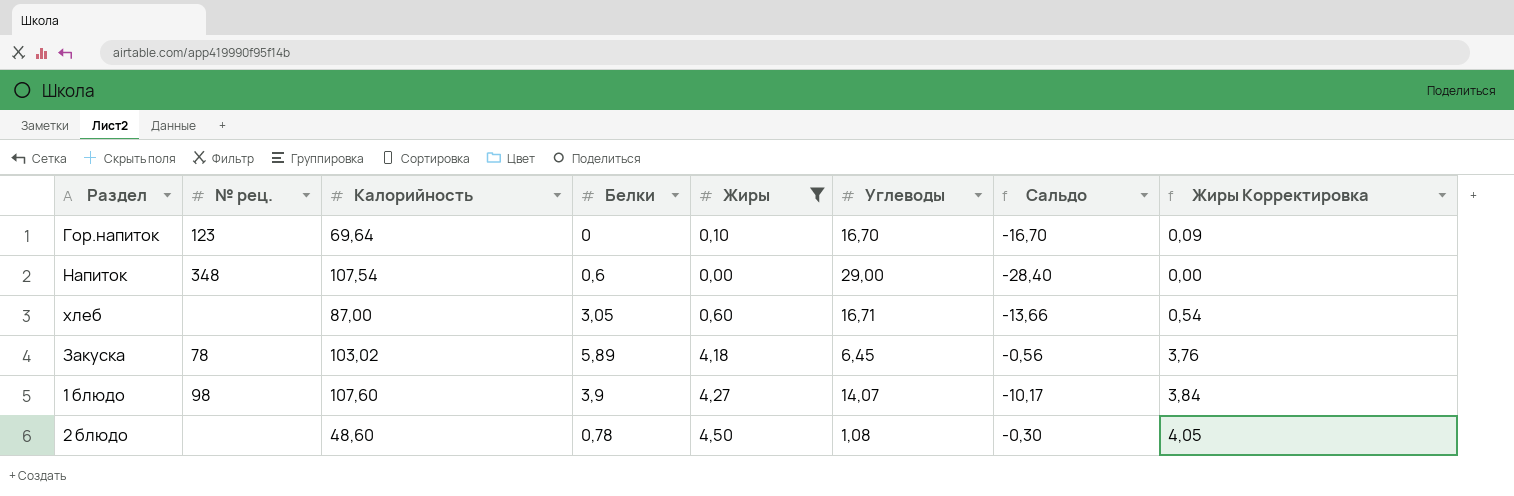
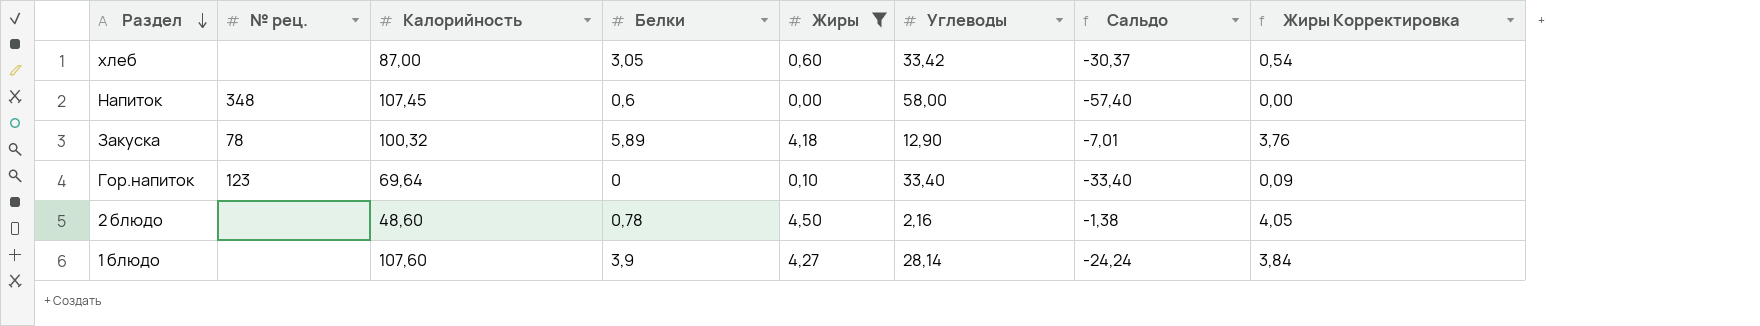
row order: none -> Раздел descending
хлеб | Углеводы: 16,71 -> 33,42
хлеб | Сальдо: -13,66 -> -30,37
Напиток | Калорийность: 107,54 -> 107,45
Напиток | Углеводы: 29,00 -> 58,00
Напиток | Сальдо: -28,40 -> -57,40
Закуска | Калорийность: 103,02 -> 100,32
Закуска | Углеводы: 6,45 -> 12,90
Закуска | Сальдо: -0,56 -> -7,01
Гор.напиток | Углеводы: 16,70 -> 33,40
Гор.напиток | Сальдо: -16,70 -> -33,40
2 блюдо | Углеводы: 1,08 -> 2,16
2 блюдо | Сальдо: -0,30 -> -1,38
1 блюдо | № рец.: 98 -> none
1 блюдо | Углеводы: 14,07 -> 28,14
1 блюдо | Сальдо: -10,17 -> -24,24

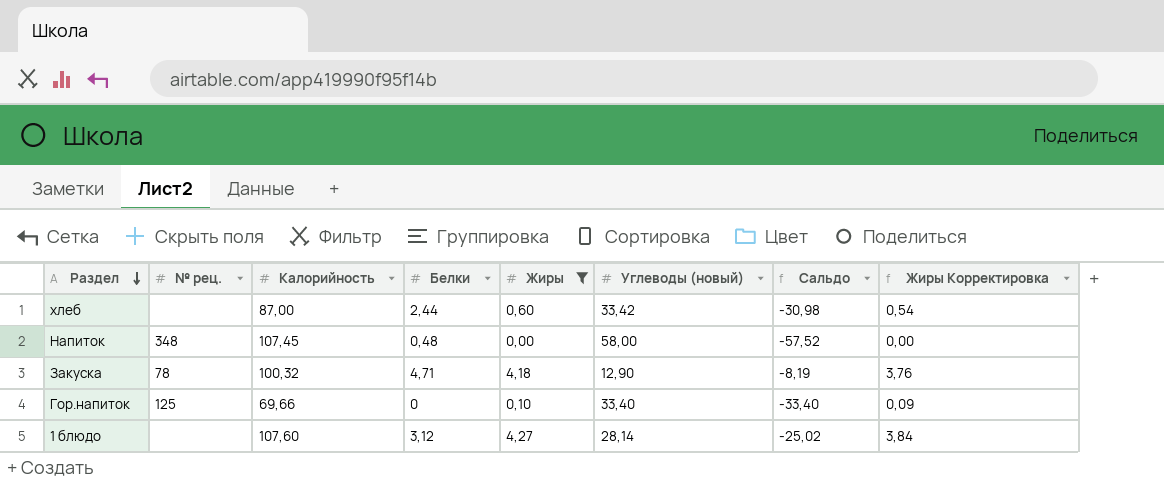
column name: Углеводы -> Углеводы (новый)
row 2 блюдо: none | 48,60 | 0,78 | 4,50 | 2,16 | -1,38 | 4,05 -> none
хлеб | Белки: 3,05 -> 2,44
хлеб | Сальдо: -30,37 -> -30,98
Напиток | Белки: 0,6 -> 0,48
Напиток | Сальдо: -57,40 -> -57,52
Закуска | Белки: 5,89 -> 4,71
Закуска | Сальдо: -7,01 -> -8,19
Гор.напиток | № рец.: 123 -> 125
Гор.напиток | Калорийность: 69,64 -> 69,66
1 блюдо | Белки: 3,9 -> 3,12
1 блюдо | Сальдо: -24,24 -> -25,02

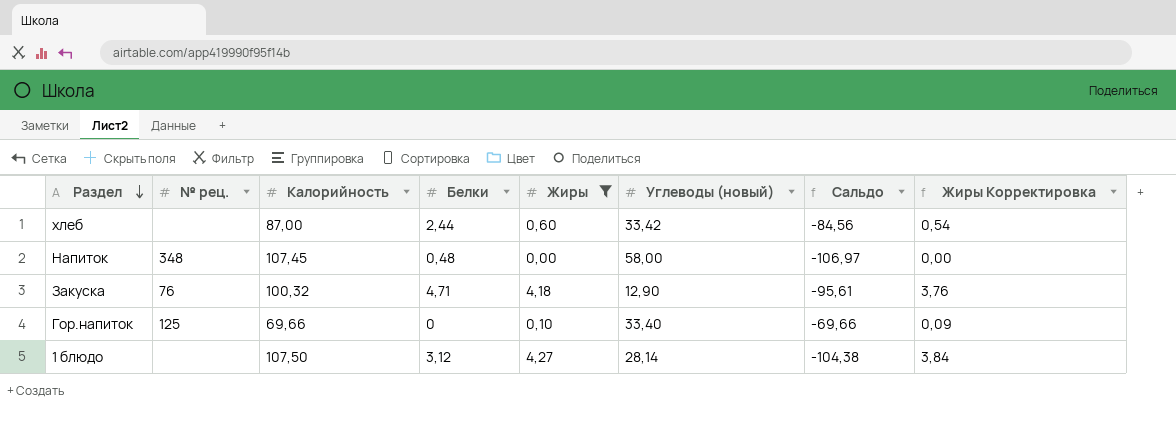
column Сальдо | formula: [Белки] - [Углеводы (новый)] -> [Белки] - [Калорийность]
Закуска | № рец.: 78 -> 76
1 блюдо | Калорийность: 107,60 -> 107,50

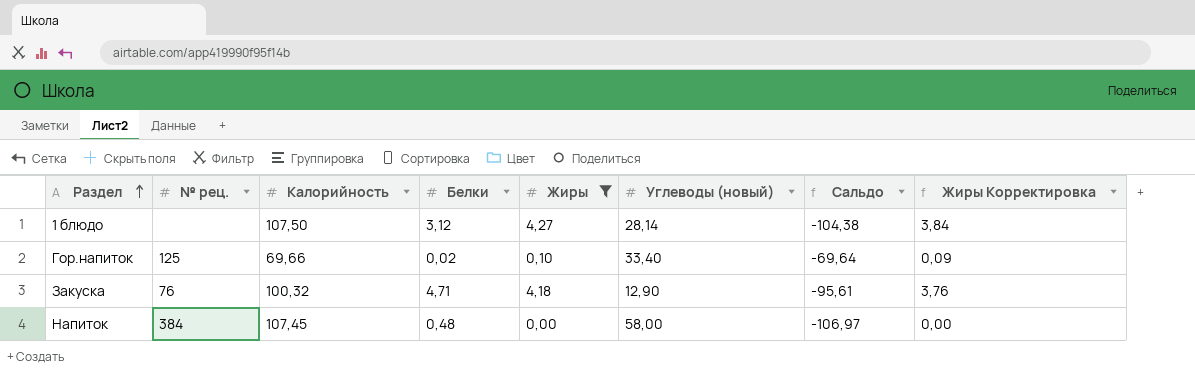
row order: Раздел descending -> Раздел ascending
row хлеб: none | 87,00 | 2,44 | 0,60 | 33,42 | -84,56 | 0,54 -> none
Гор.напиток | Белки: 0 -> 0,02
Гор.напиток | Сальдо: -69,66 -> -69,64
Напиток | № рец.: 348 -> 384

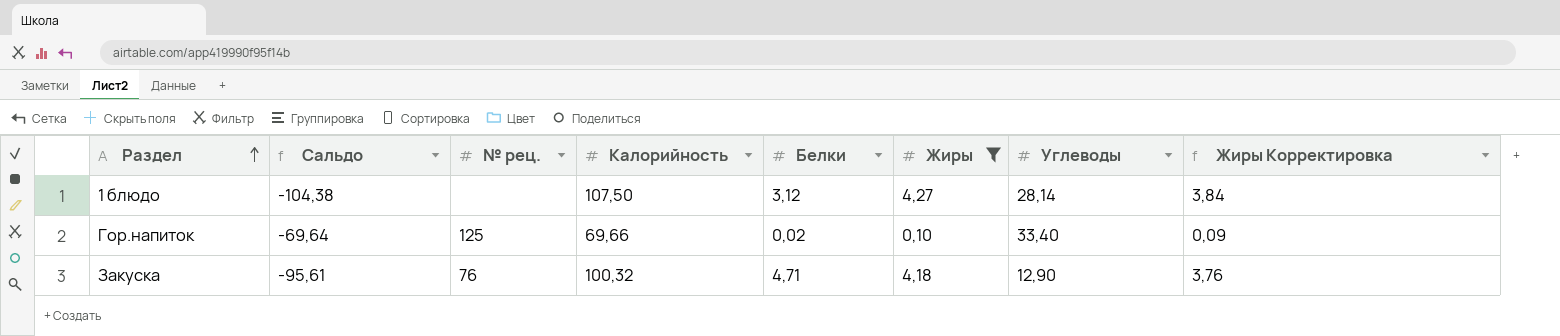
column Сальдо | position: 7 -> 2
column name: Углеводы (новый) -> Углеводы
row Напиток: 384 | 107,45 | 0,48 | 0,00 | 58,00 | -106,97 | 0,00 -> none

